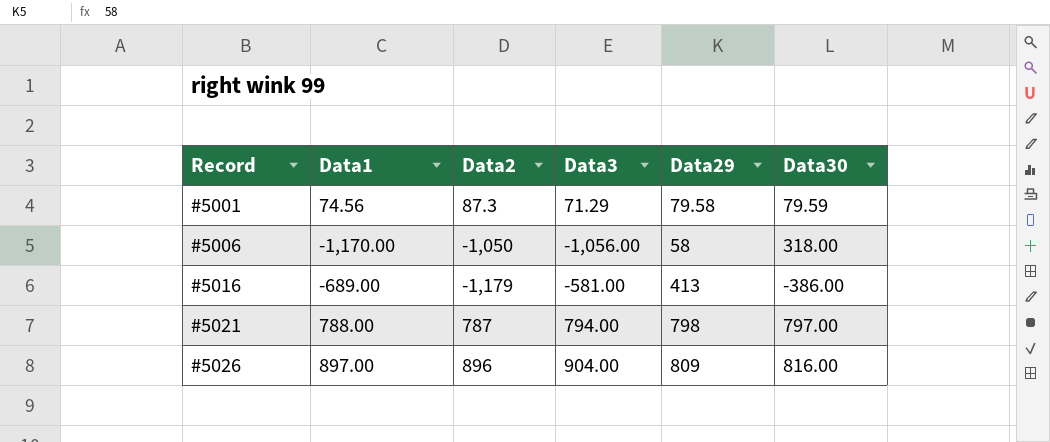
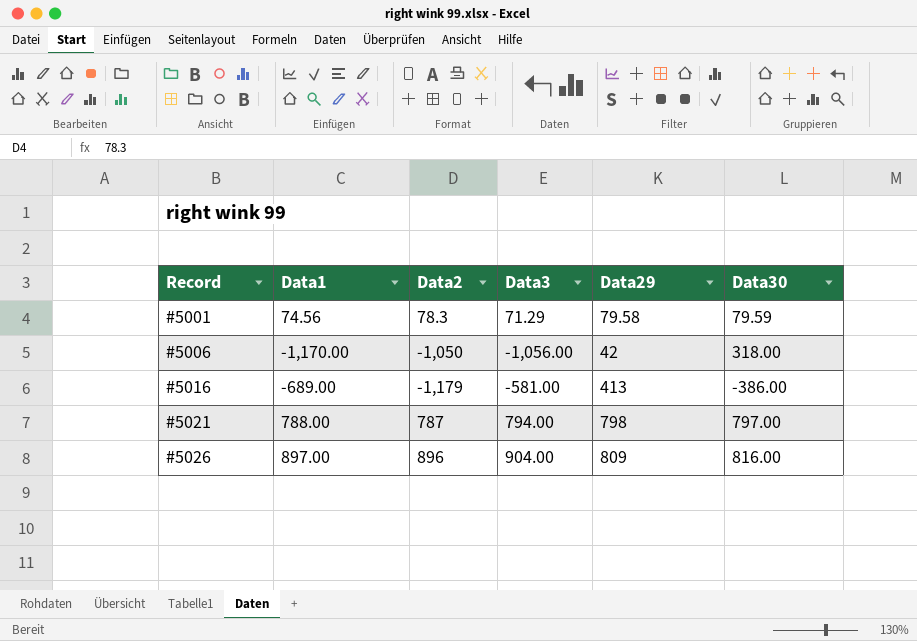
#5001 | Data2: 87.3 -> 78.3
#5006 | Data29: 58 -> 42

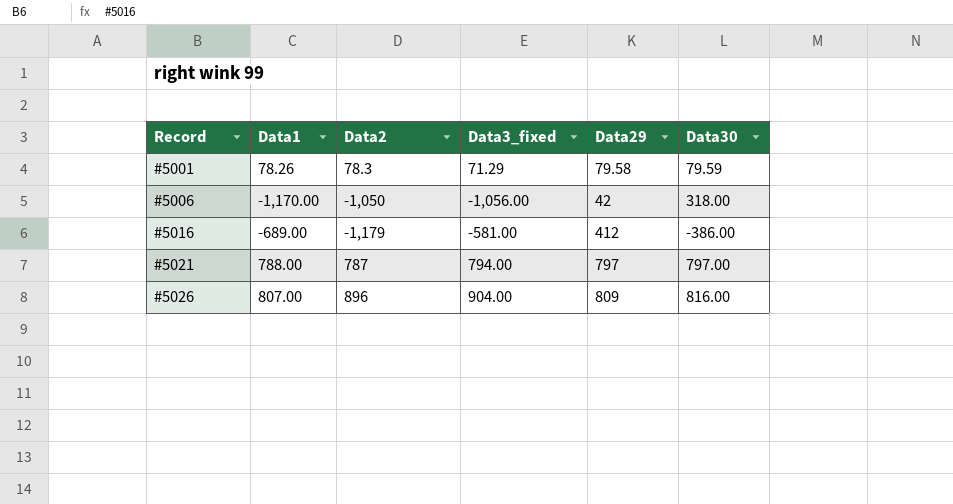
column name: Data3 -> Data3_fixed
#5001 | Data1: 74.56 -> 78.26
#5016 | Data29: 413 -> 412
#5021 | Data29: 798 -> 797
#5026 | Data1: 897.00 -> 807.00

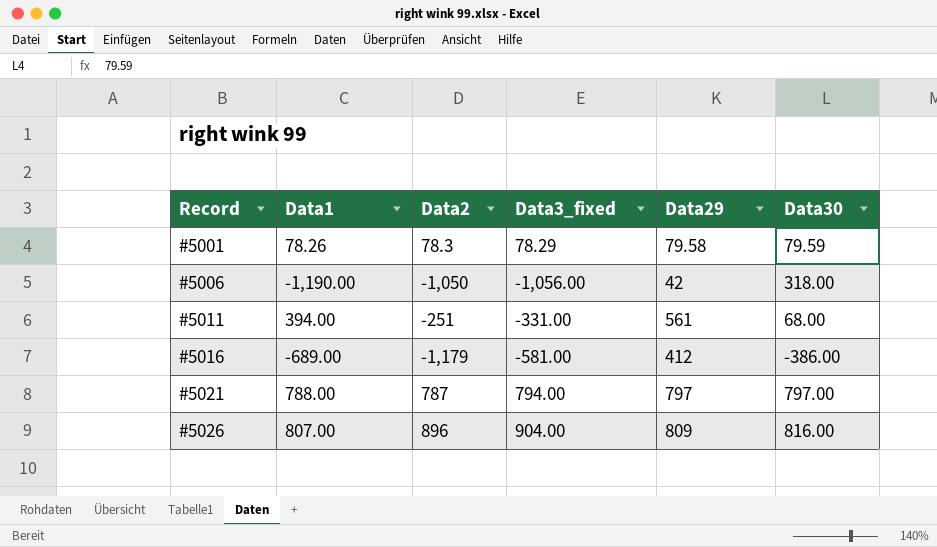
#5001 | Data3_fixed: 71.29 -> 78.29
#5006 | Data1: -1,170.00 -> -1,190.00
row #5011: none -> 394.00 | -251 | -331.00 | 561 | 68.00

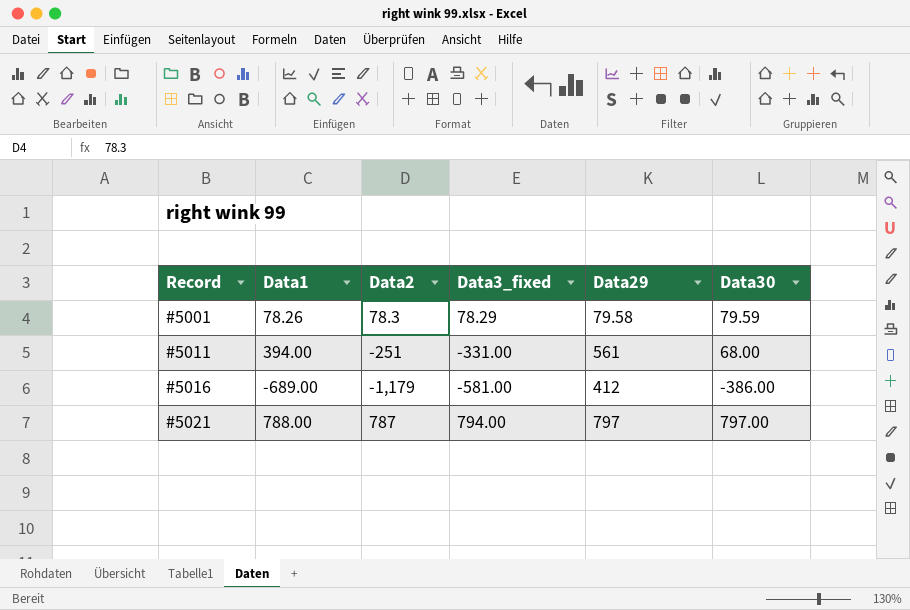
row #5006: -1,190.00 | -1,050 | -1,056.00 | 42 | 318.00 -> none
row #5026: 807.00 | 896 | 904.00 | 809 | 816.00 -> none

